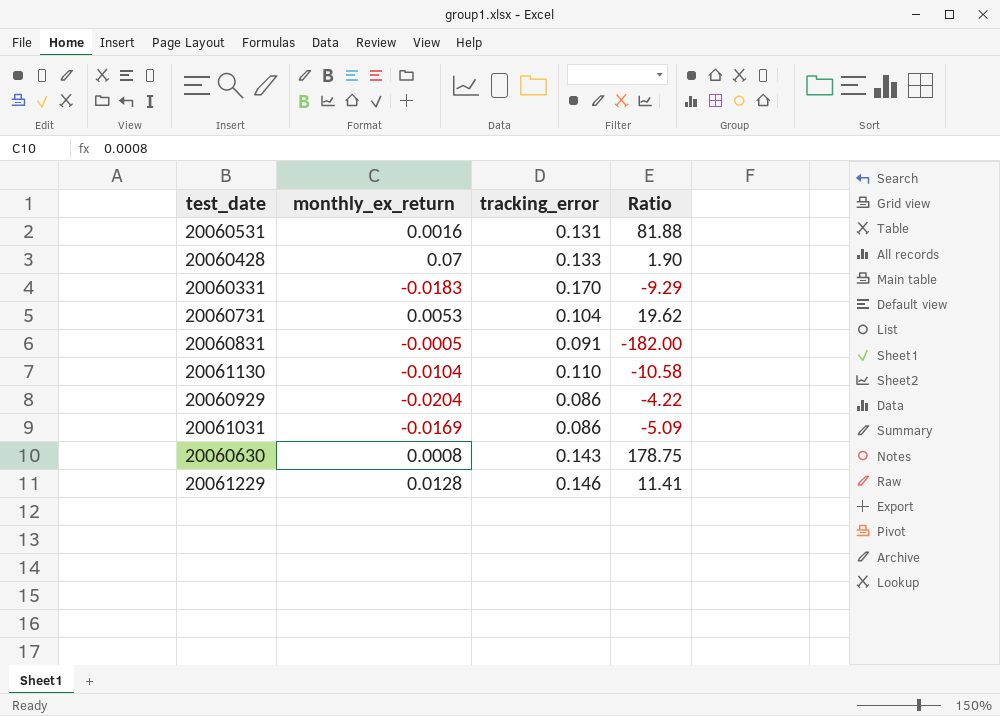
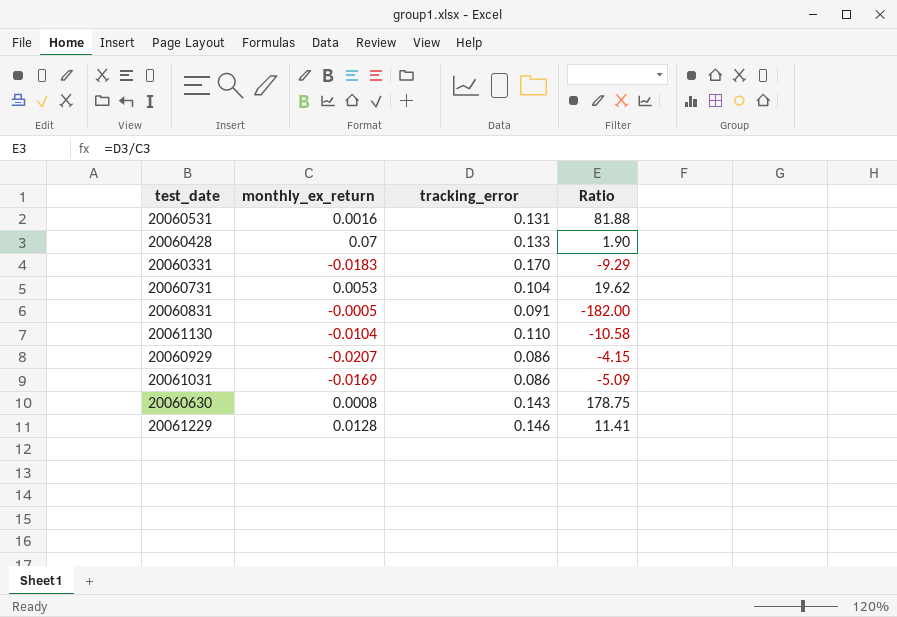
20060929 | monthly_ex_return: -0.0204 -> -0.0207
20060929 | Ratio: -4.22 -> -4.15

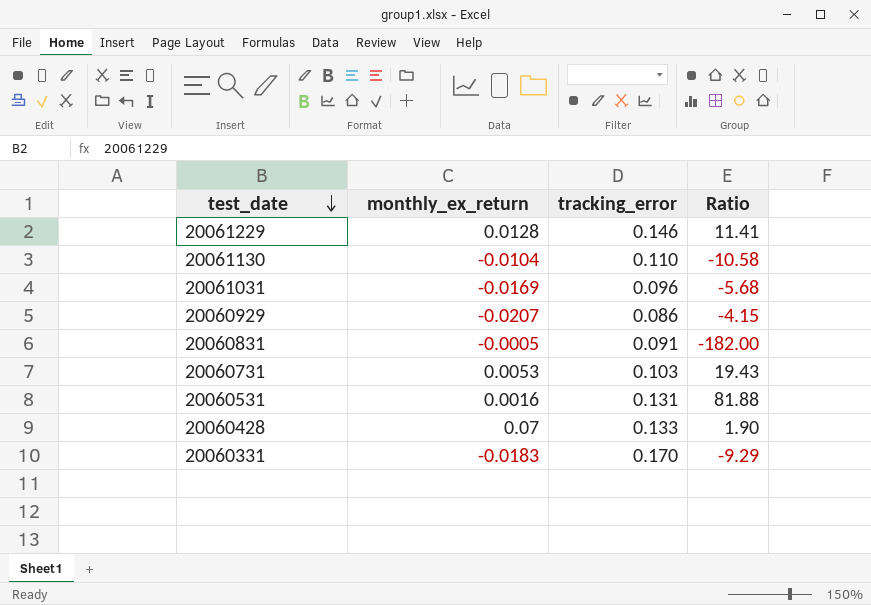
row order: none -> test_date descending
row 20060630: 0.0008 | 0.143 | 178.75 -> none
20061031 | tracking_error: 0.086 -> 0.096
20061031 | Ratio: -5.09 -> -5.68
20060731 | tracking_error: 0.104 -> 0.103
20060731 | Ratio: 19.62 -> 19.43

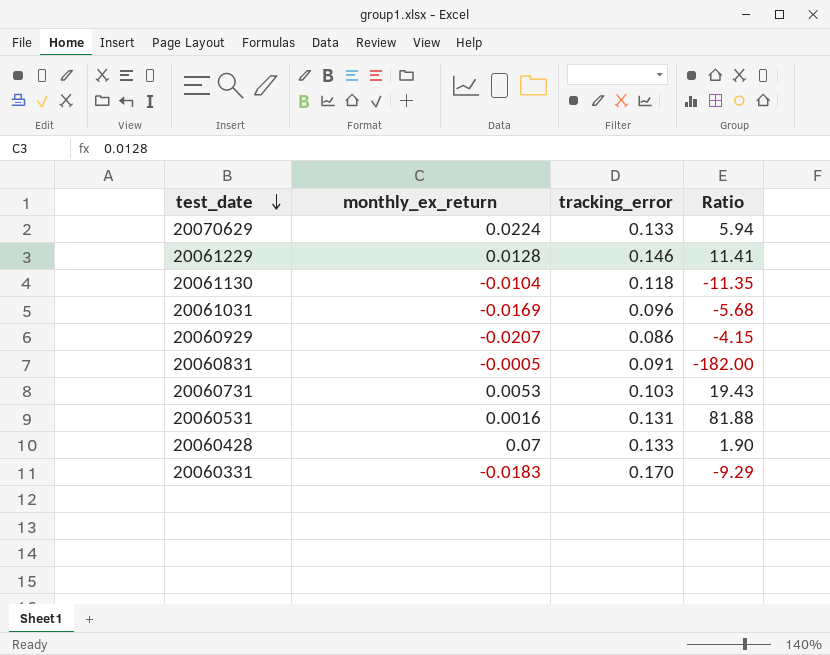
row 20070629: none -> 0.0224 | 0.133 | 5.94
20061130 | tracking_error: 0.110 -> 0.118
20061130 | Ratio: -10.58 -> -11.35

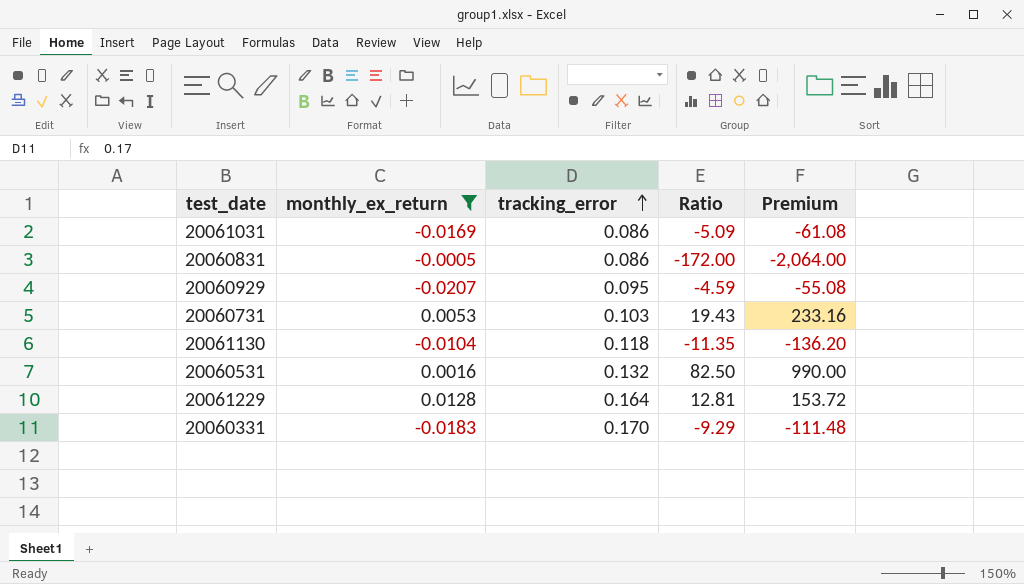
filter: none -> monthly_ex_return <= 0.0128
row order: test_date descending -> tracking_error ascending
column Premium | formula: none -> [Ratio] * 12
20061031 | tracking_error: 0.096 -> 0.086
20061031 | Ratio: -5.68 -> -5.09
20060831 | tracking_error: 0.091 -> 0.086
20060831 | Ratio: -182.00 -> -172.00
20060929 | tracking_error: 0.086 -> 0.095
20060929 | Ratio: -4.15 -> -4.59
20060531 | tracking_error: 0.131 -> 0.132
20060531 | Ratio: 81.88 -> 82.50
20061229 | tracking_error: 0.146 -> 0.164
20061229 | Ratio: 11.41 -> 12.81

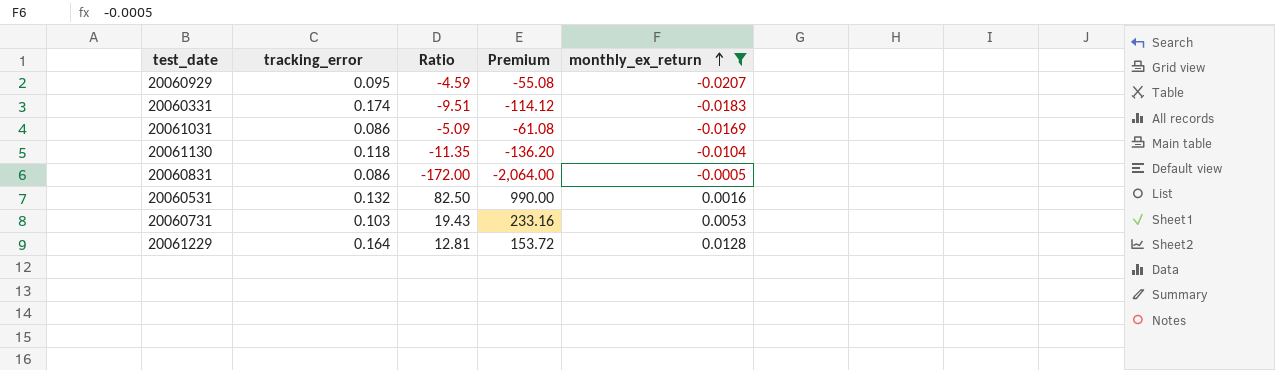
row order: tracking_error ascending -> monthly_ex_return ascending
column monthly_ex_return | position: 2 -> 5
20060331 | tracking_error: 0.170 -> 0.174
20060331 | Ratio: -9.29 -> -9.51
20060331 | Premium: -111.48 -> -114.12

